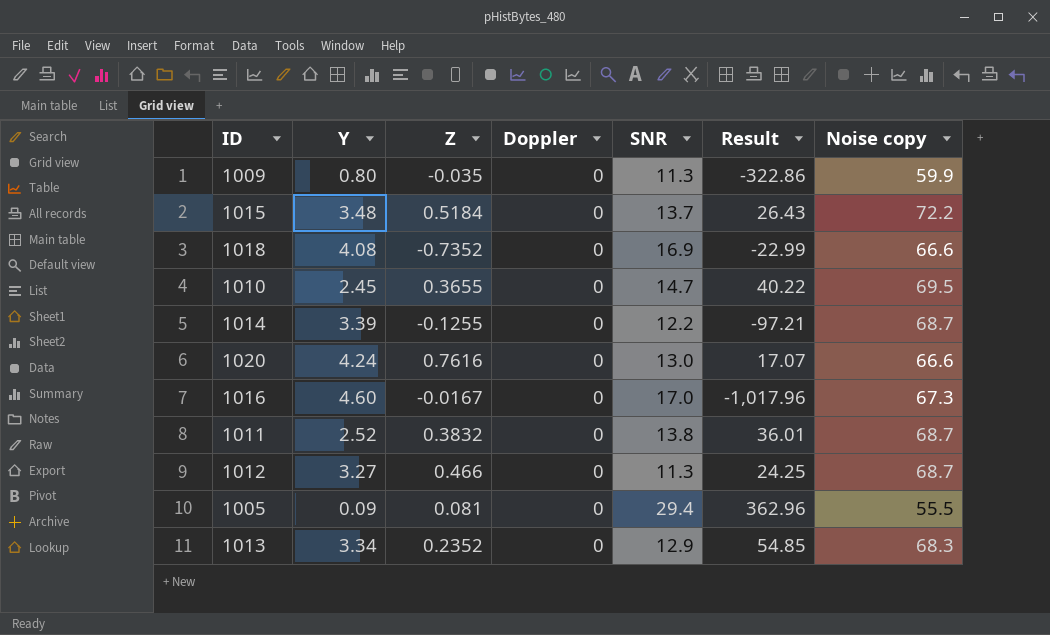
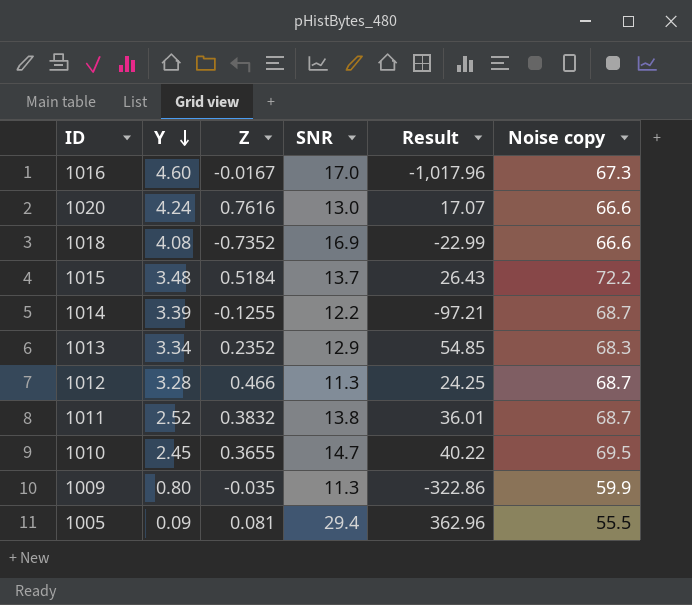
row order: none -> Y descending
column Doppler | position: 4 -> none
1012 | Y: 3.27 -> 3.28

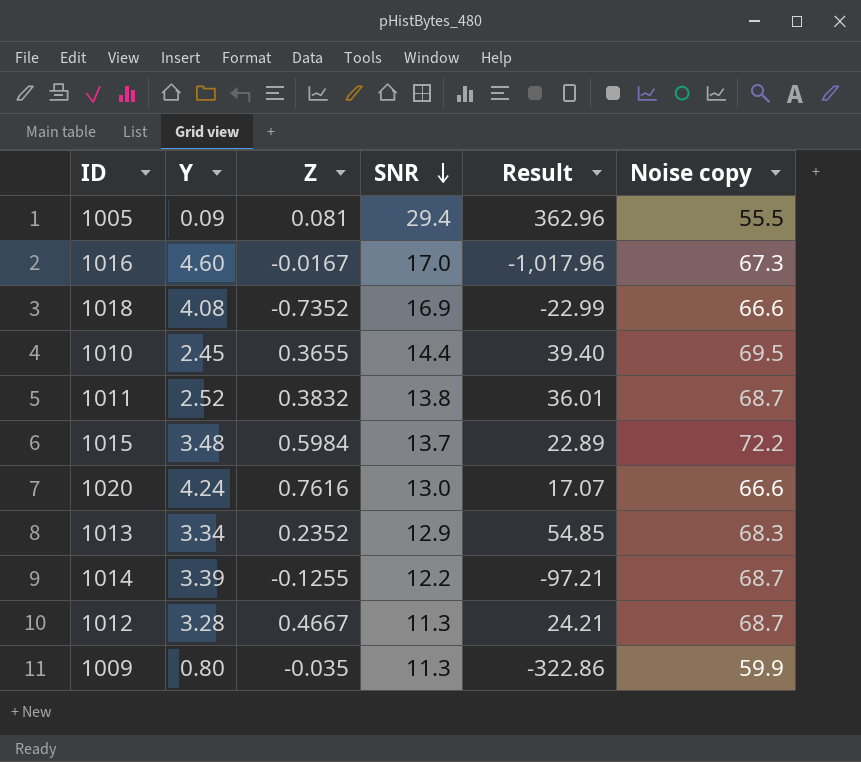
row order: Y descending -> SNR descending
1010 | SNR: 14.7 -> 14.4
1010 | Result: 40.22 -> 39.40
1015 | Z: 0.5184 -> 0.5984
1015 | Result: 26.43 -> 22.89
1012 | Z: 0.466 -> 0.4667
1012 | Result: 24.25 -> 24.21

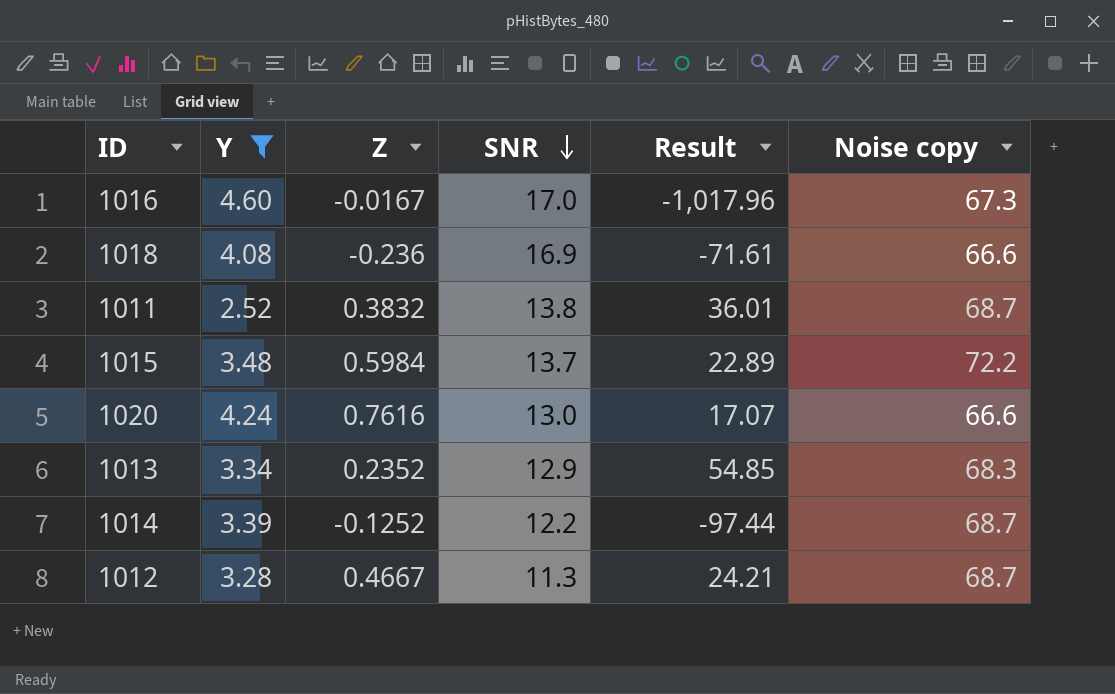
filter: none -> Y >= 2.52
1018 | Z: -0.7352 -> -0.236
1018 | Result: -22.99 -> -71.61
1014 | Z: -0.1255 -> -0.1252
1014 | Result: -97.21 -> -97.44

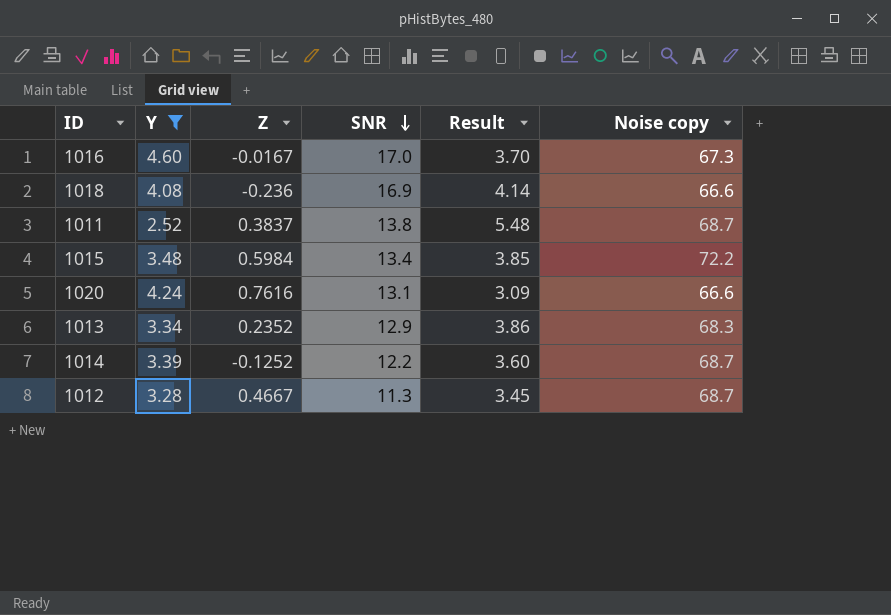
column Result | formula: [SNR] / [Z] -> [SNR] / [Y]
1011 | Z: 0.3832 -> 0.3837
1015 | SNR: 13.7 -> 13.4
1020 | SNR: 13.0 -> 13.1

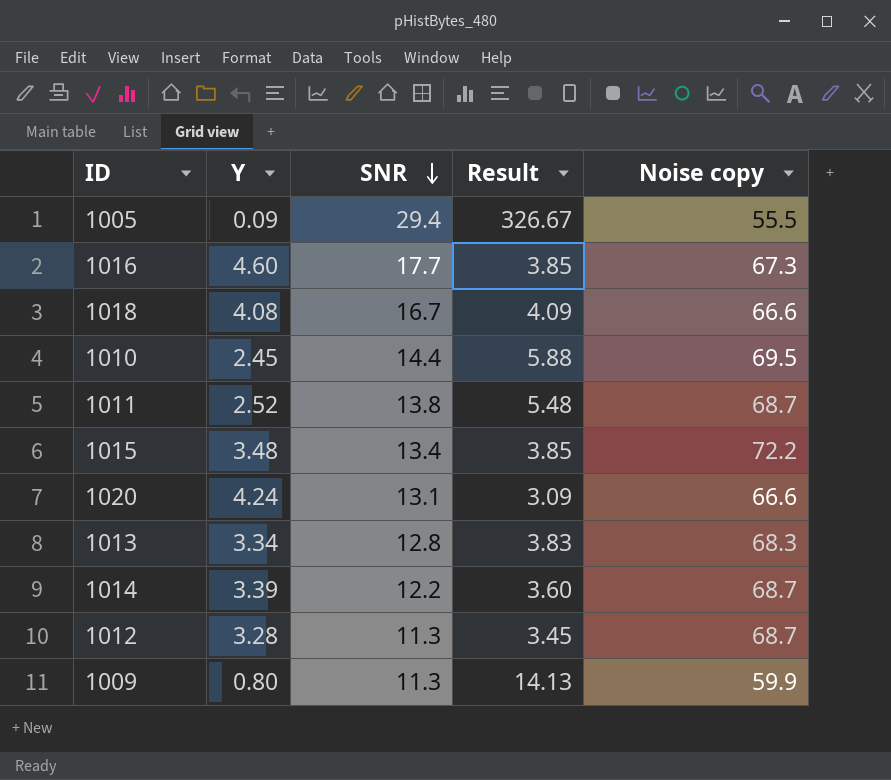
filter: Y >= 2.52 -> none
column Z | position: 3 -> none
1016 | SNR: 17.0 -> 17.7
1016 | Result: 3.70 -> 3.85
1018 | SNR: 16.9 -> 16.7
1018 | Result: 4.14 -> 4.09
1013 | SNR: 12.9 -> 12.8
1013 | Result: 3.86 -> 3.83

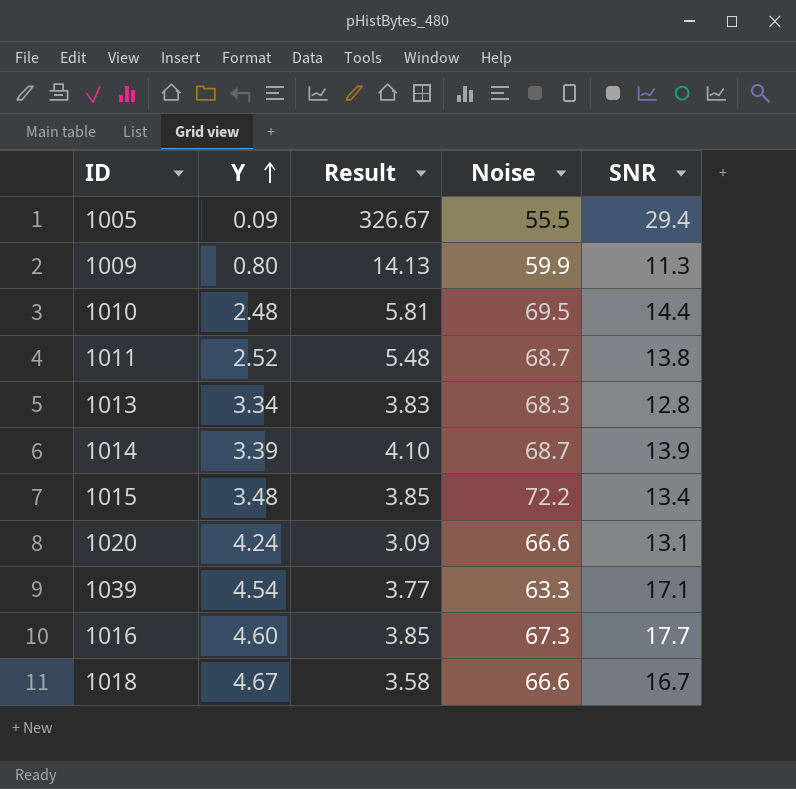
row order: SNR descending -> Y ascending
column name: Noise copy -> Noise
column SNR | position: 3 -> 5
row 1012: 3.28 | 11.3 | 3.45 | 68.7 -> none
1010 | Y: 2.45 -> 2.48
1010 | Result: 5.88 -> 5.81
1014 | Result: 3.60 -> 4.10
1014 | SNR: 12.2 -> 13.9
row 1039: none -> 4.54 | 3.77 | 63.3 | 17.1
1018 | Y: 4.08 -> 4.67
1018 | Result: 4.09 -> 3.58

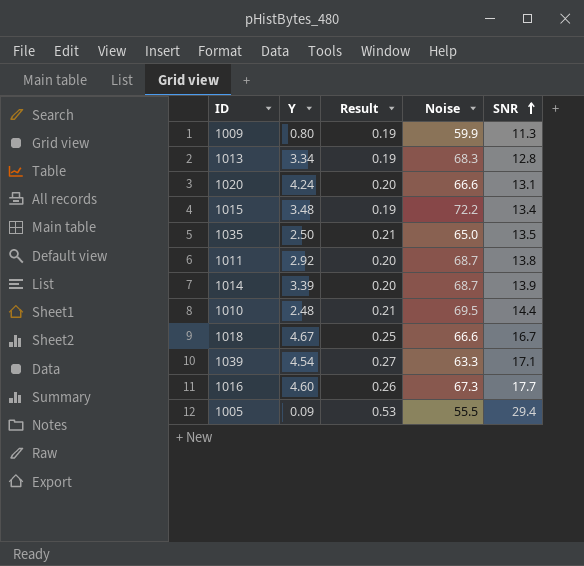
row order: Y ascending -> SNR ascending
column Result | formula: [SNR] / [Y] -> [SNR] / [Noise]
row 1035: none -> 2.50 | 0.21 | 65.0 | 13.5
1011 | Y: 2.52 -> 2.92

